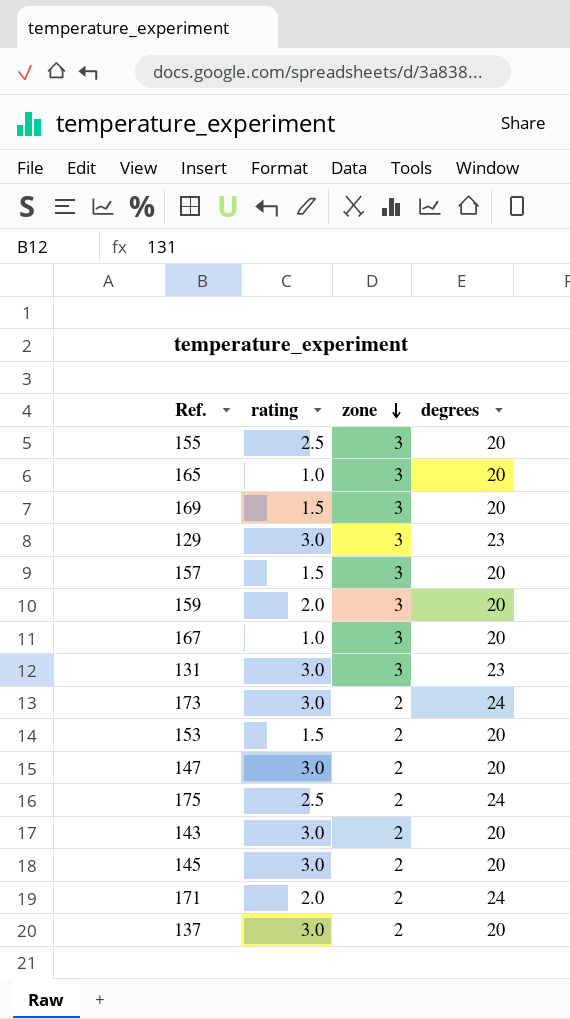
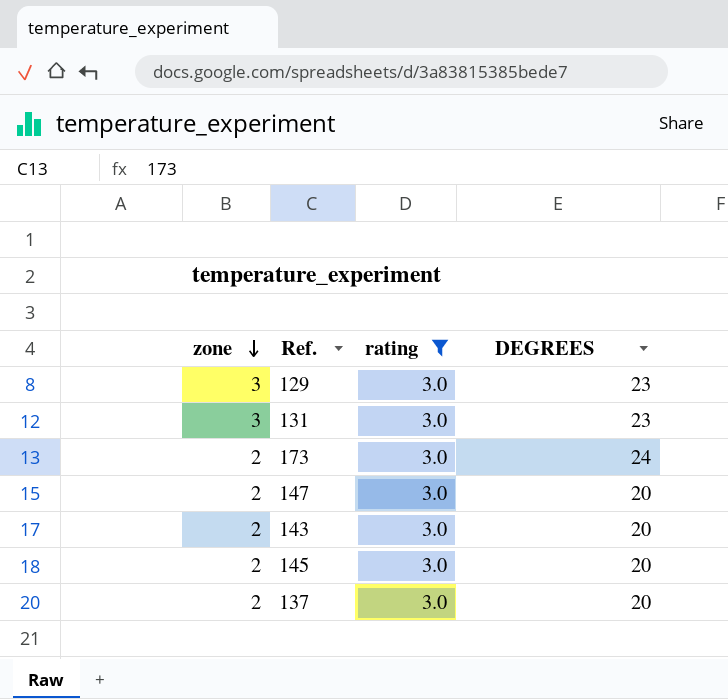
filter: none -> rating = 3.0
column zone | position: 3 -> 1
column name: degrees -> DEGREES

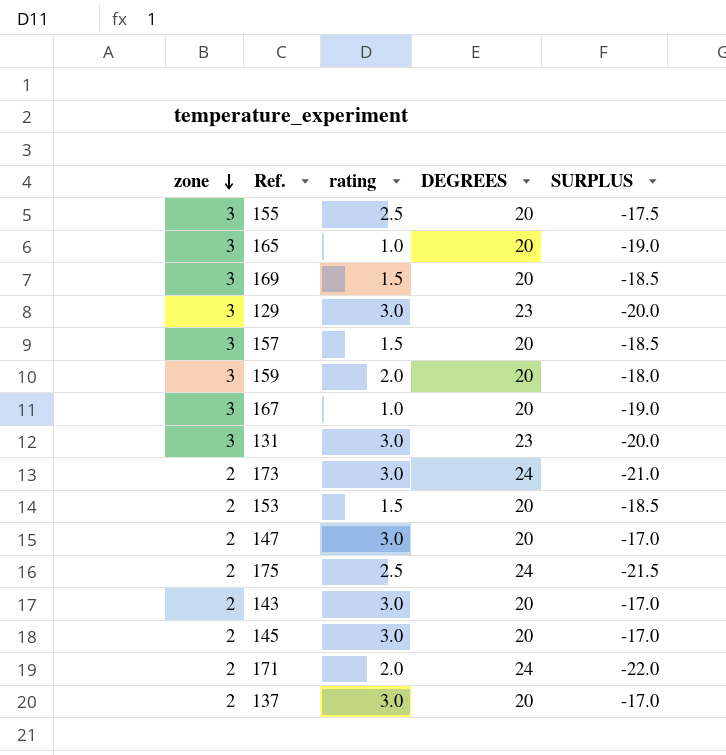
filter: rating = 3.0 -> none
column SURPLUS | formula: none -> [rating] - [DEGREES]

